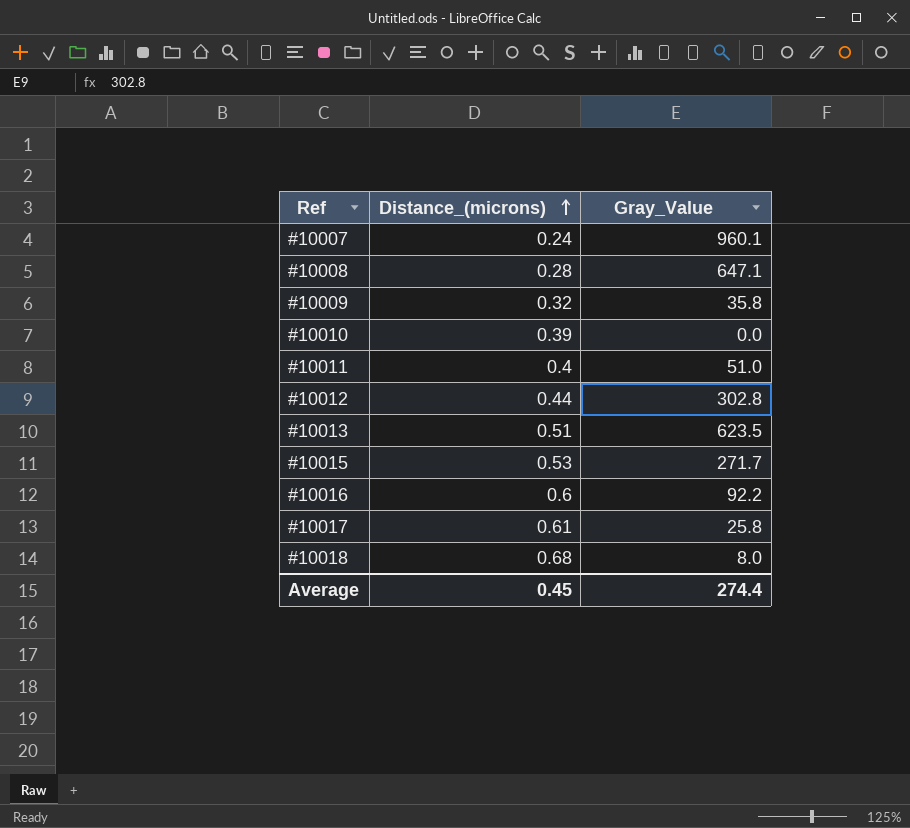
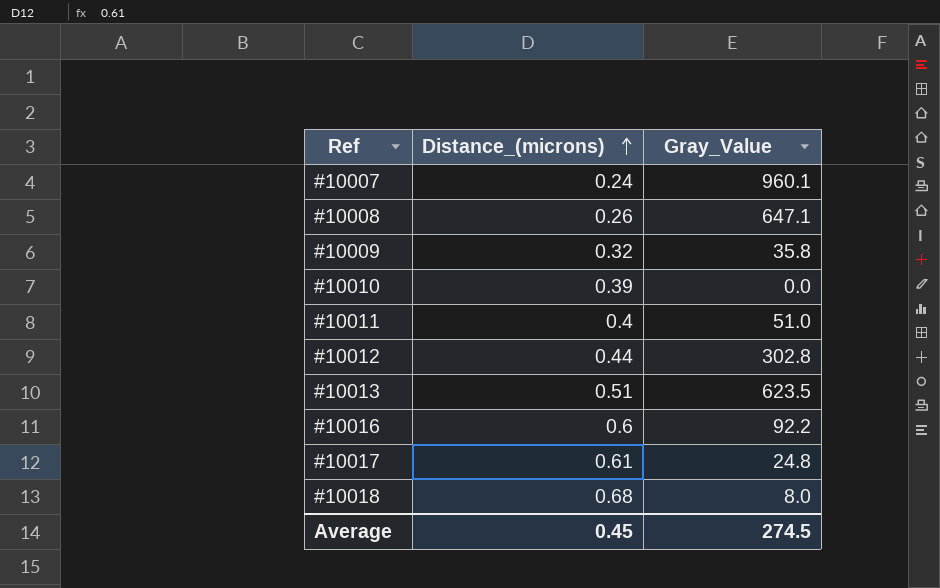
row #10015: 0.53 | 271.7 -> none
#10008 | Distance_(microns): 0.28 -> 0.26
#10017 | Gray_Value: 25.8 -> 24.8
Average | Gray_Value: 274.4 -> 274.5

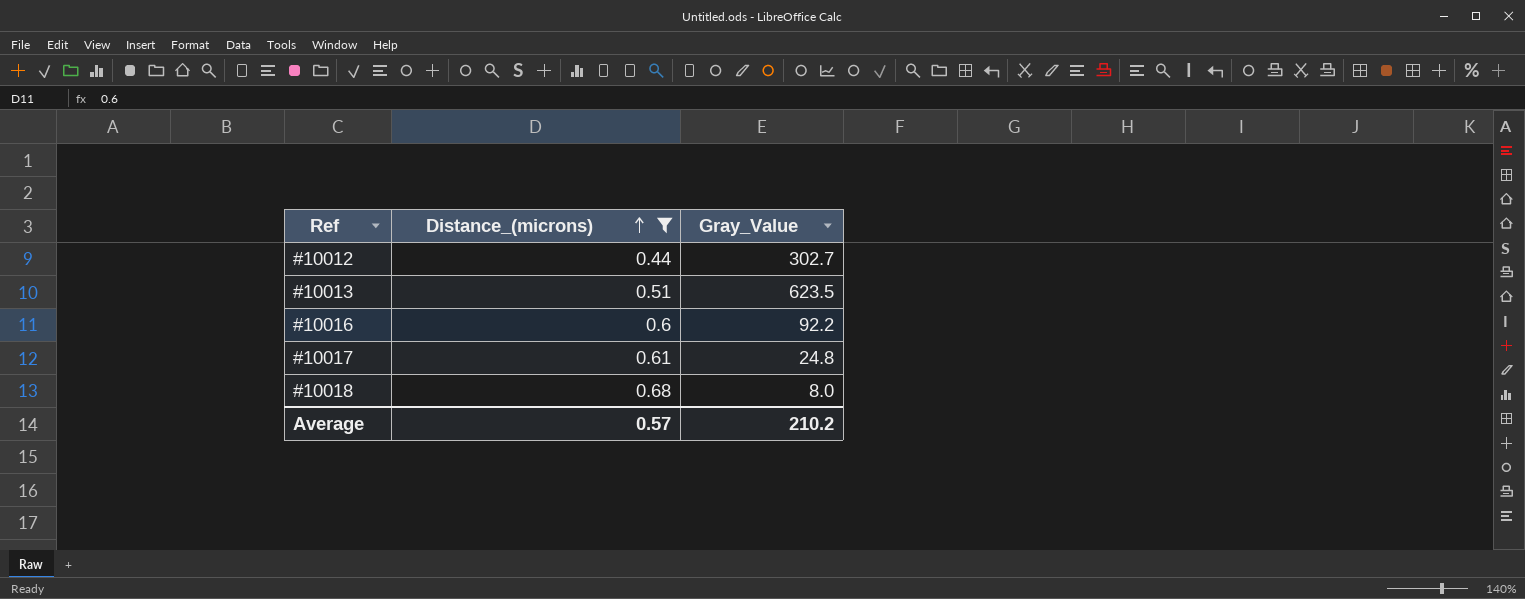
filter: none -> Distance_(microns) >= 0.44
#10012 | Gray_Value: 302.8 -> 302.7
Average | Distance_(microns): 0.45 -> 0.57
Average | Gray_Value: 274.5 -> 210.2

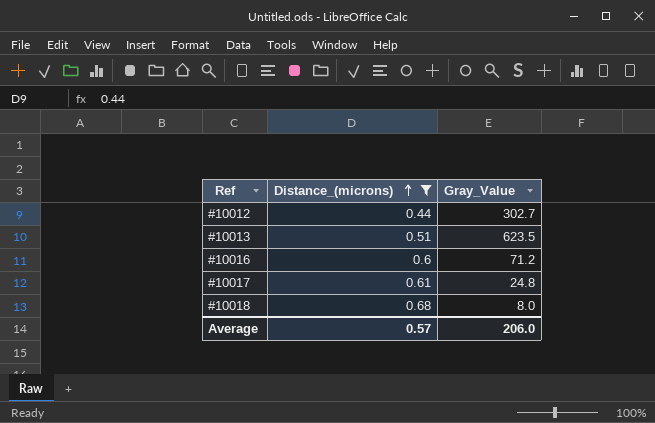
#10016 | Gray_Value: 92.2 -> 71.2
Average | Gray_Value: 210.2 -> 206.0

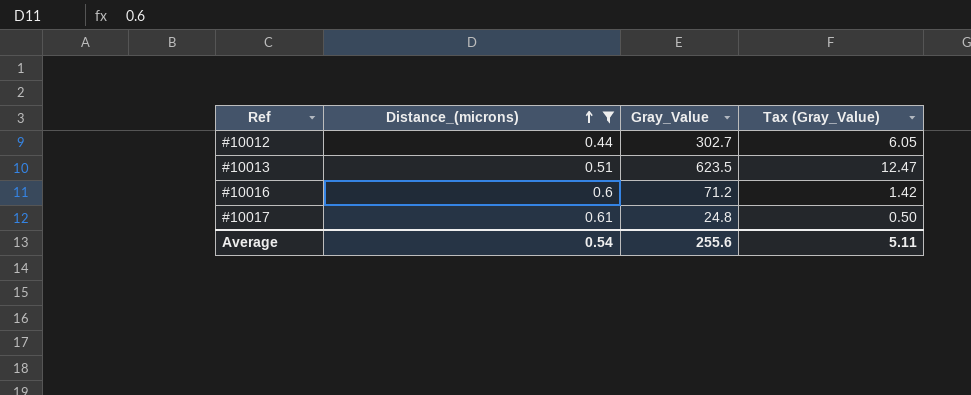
column Tax (Gray_Value) | formula: none -> [Gray_Value] * 0.02
row #10018: 0.68 | 8.0 -> none
Average | Distance_(microns): 0.57 -> 0.54
Average | Gray_Value: 206.0 -> 255.6

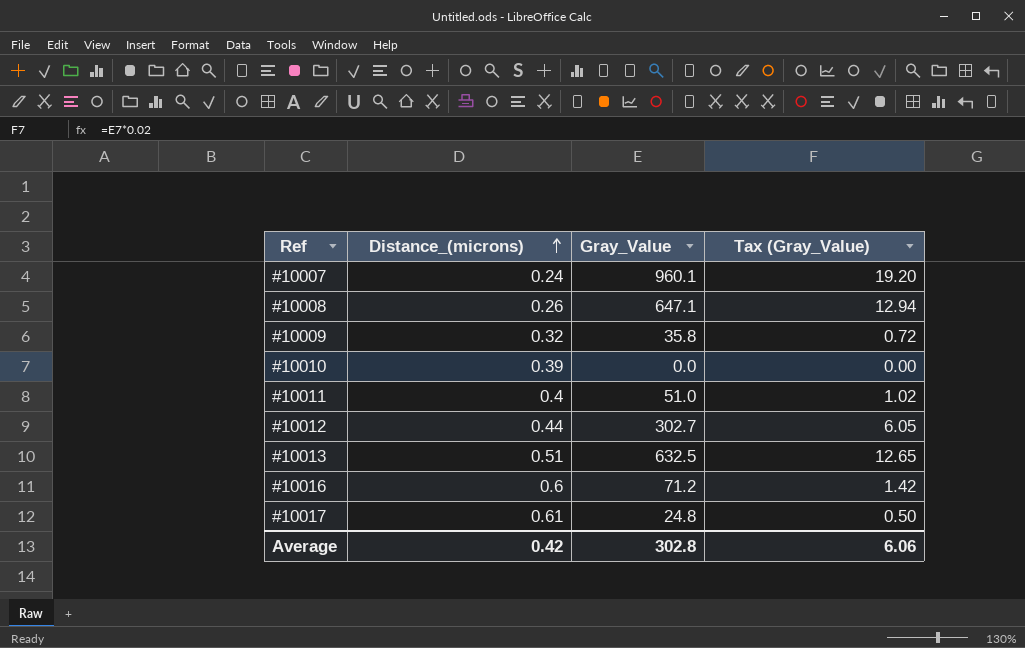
filter: Distance_(microns) >= 0.44 -> none
#10013 | Gray_Value: 623.5 -> 632.5
#10013 | Tax (Gray_Value): 12.47 -> 12.65
Average | Distance_(microns): 0.54 -> 0.42
Average | Gray_Value: 255.6 -> 302.8
Average | Tax (Gray_Value): 5.11 -> 6.06

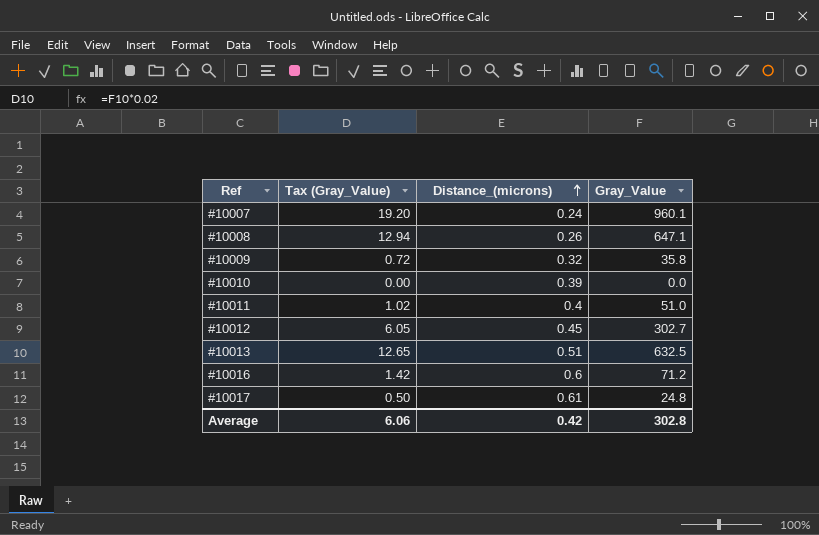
column Tax (Gray_Value) | position: 4 -> 2
#10012 | Distance_(microns): 0.44 -> 0.45

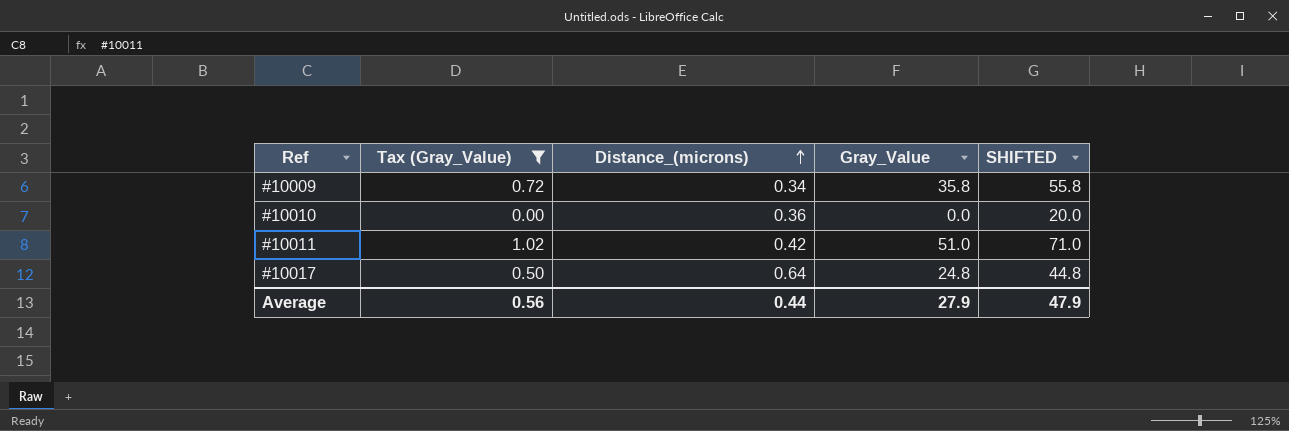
filter: none -> Tax (Gray_Value) <= 1.02
column SHIFTED | formula: none -> [Gray_Value] + 20
#10009 | Distance_(microns): 0.32 -> 0.34
#10010 | Distance_(microns): 0.39 -> 0.36
#10011 | Distance_(microns): 0.4 -> 0.42
#10017 | Distance_(microns): 0.61 -> 0.64
Average | Tax (Gray_Value): 6.06 -> 0.56
Average | Distance_(microns): 0.42 -> 0.44
Average | Gray_Value: 302.8 -> 27.9

